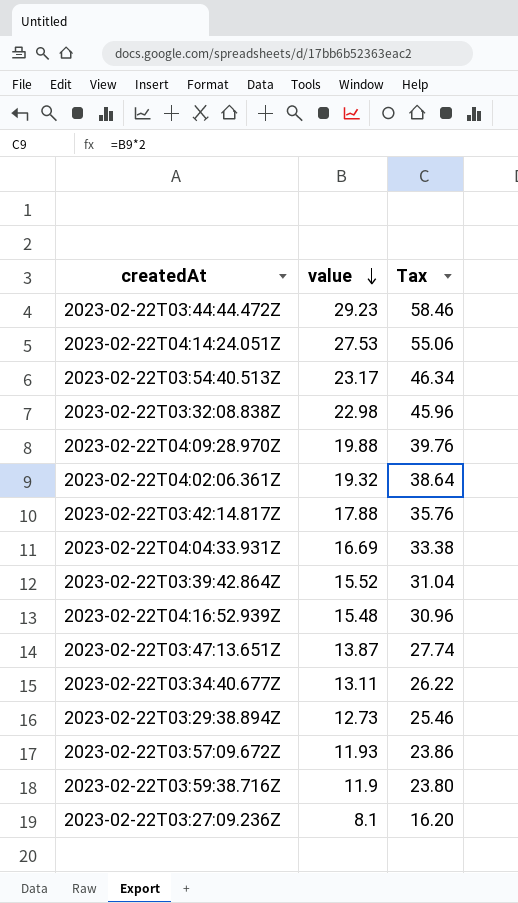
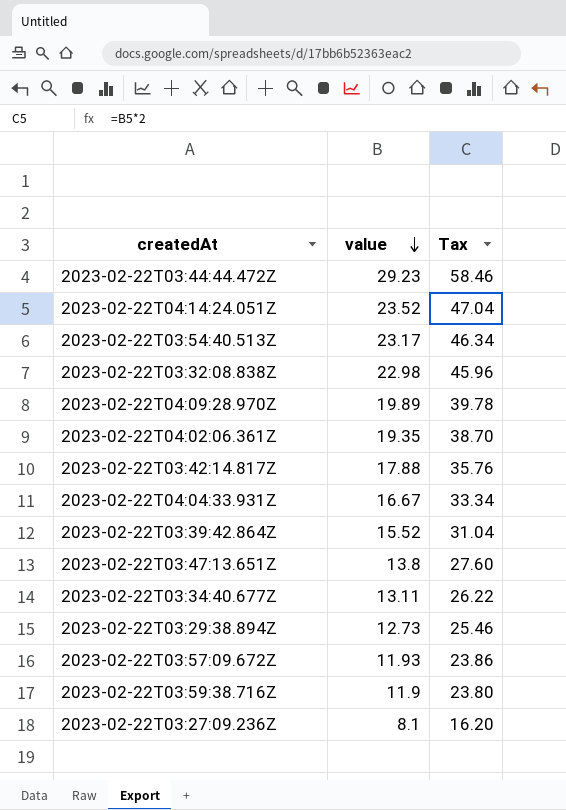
row 2023-02-22T04:16:52.939Z: 15.48 | 30.96 -> none
2023-02-22T04:14:24.051Z | value: 27.53 -> 23.52
2023-02-22T04:14:24.051Z | Tax: 55.06 -> 47.04
2023-02-22T04:09:28.970Z | value: 19.88 -> 19.89
2023-02-22T04:09:28.970Z | Tax: 39.76 -> 39.78
2023-02-22T04:02:06.361Z | value: 19.32 -> 19.35
2023-02-22T04:02:06.361Z | Tax: 38.64 -> 38.70
2023-02-22T04:04:33.931Z | value: 16.69 -> 16.67
2023-02-22T04:04:33.931Z | Tax: 33.38 -> 33.34
2023-02-22T03:47:13.651Z | value: 13.87 -> 13.8
2023-02-22T03:47:13.651Z | Tax: 27.74 -> 27.60

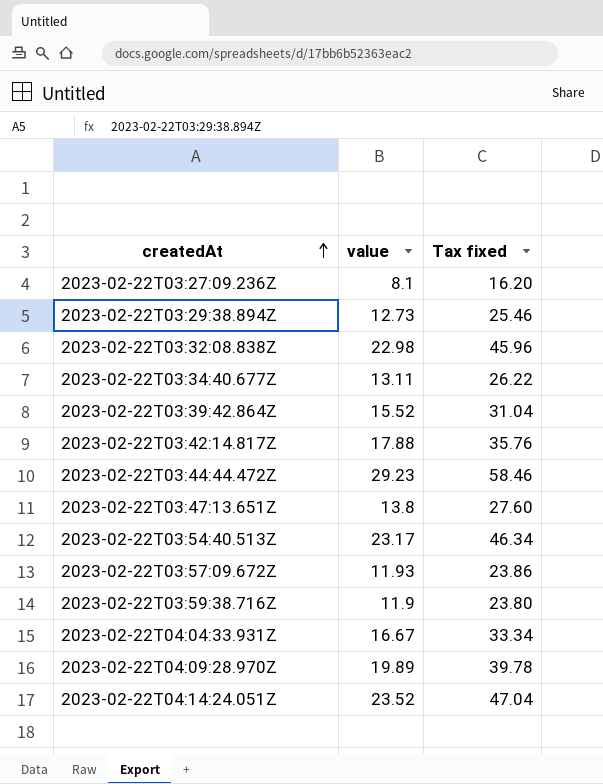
row order: value descending -> createdAt ascending
column name: Tax -> Tax fixed
row 2023-02-22T04:02:06.361Z: 19.35 | 38.70 -> none

